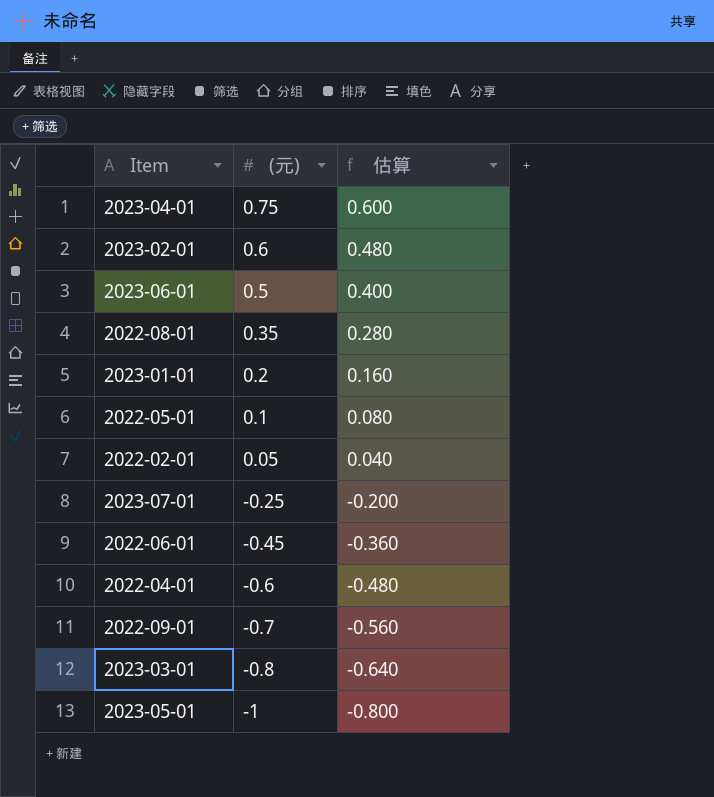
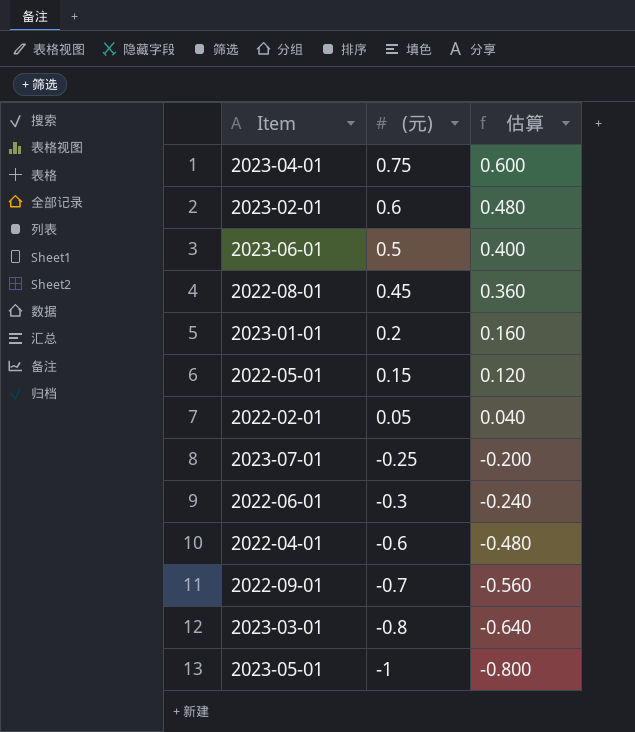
2022-08-01 | (元): 0.35 -> 0.45
2022-08-01 | 估算: 0.280 -> 0.360
2022-05-01 | (元): 0.1 -> 0.15
2022-05-01 | 估算: 0.080 -> 0.120
2022-06-01 | (元): -0.45 -> -0.3
2022-06-01 | 估算: -0.360 -> -0.240

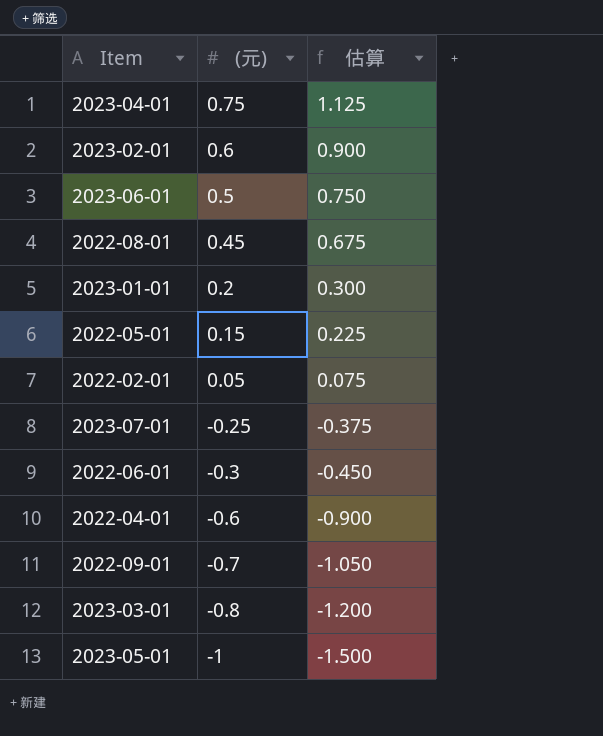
column 估算 | formula: [(元)] * 0.8 -> [(元)] * 1.5

